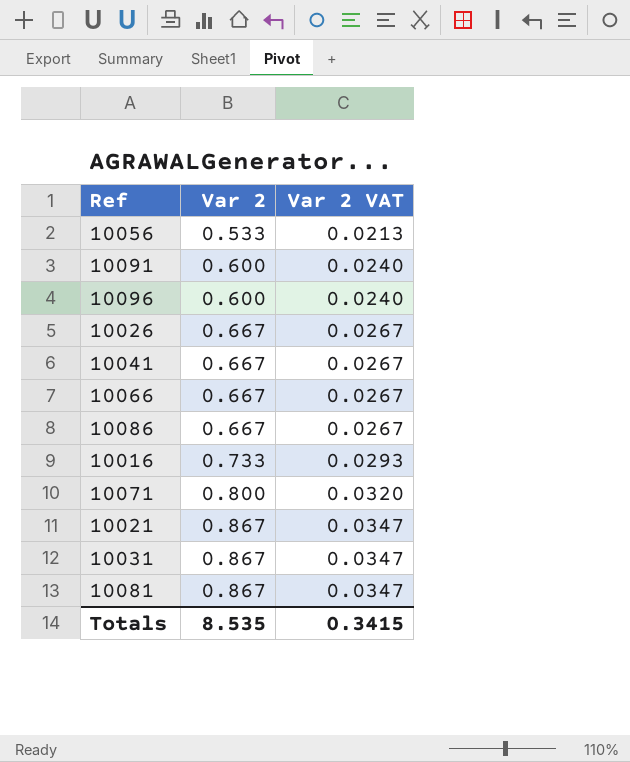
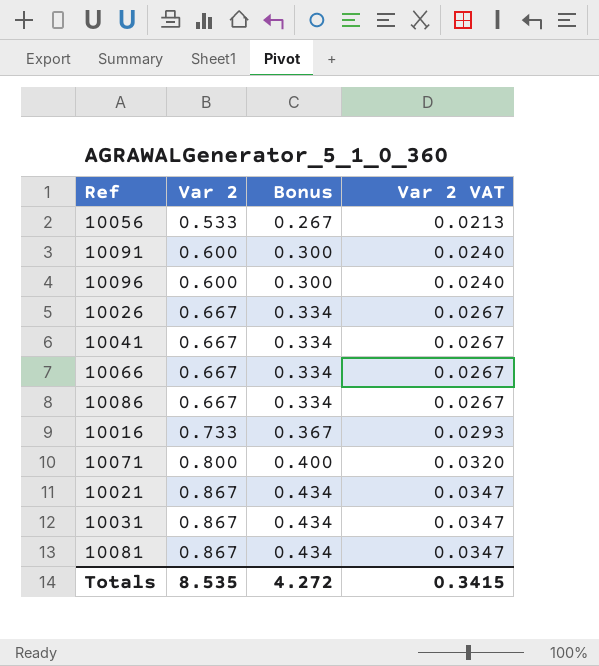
column Bonus | formula: none -> [Var 2] * 0.5

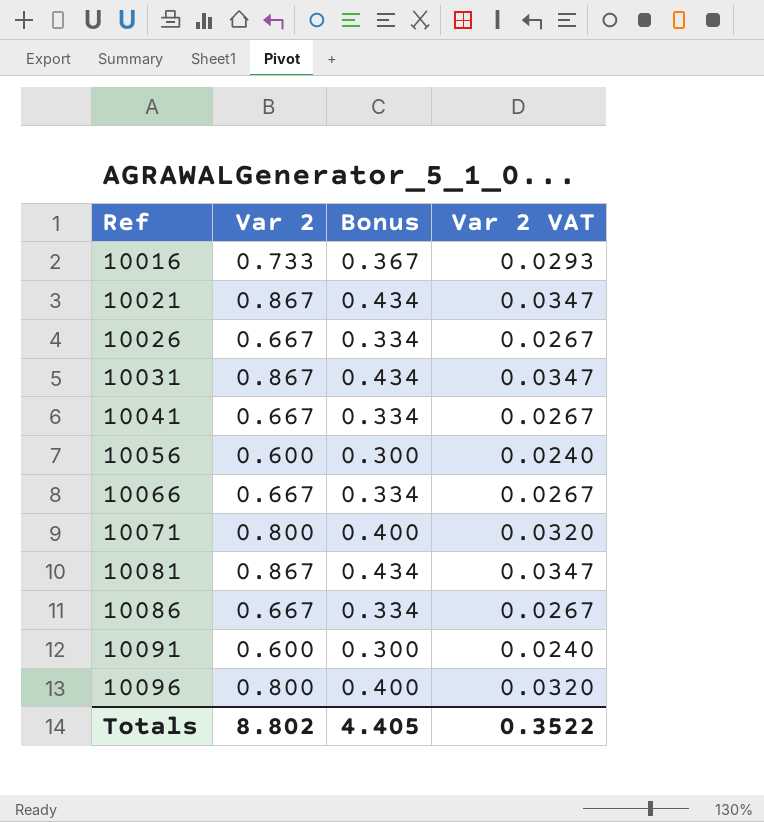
row order: Var 2 ascending -> Ref ascending
10056 | Var 2: 0.533 -> 0.600
10056 | Bonus: 0.267 -> 0.300
10056 | Var 2 VAT: 0.0213 -> 0.0240
10096 | Var 2: 0.600 -> 0.800
10096 | Bonus: 0.300 -> 0.400
10096 | Var 2 VAT: 0.0240 -> 0.0320
Totals | Var 2: 8.535 -> 8.802
Totals | Bonus: 4.272 -> 4.405
Totals | Var 2 VAT: 0.3415 -> 0.3522

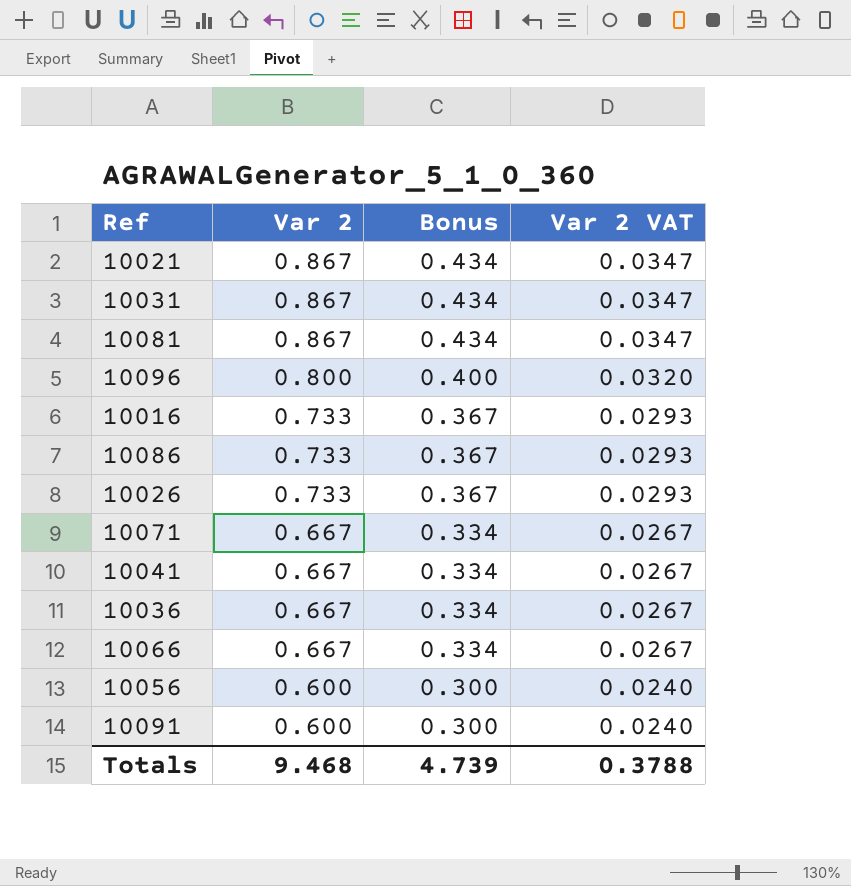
row order: Ref ascending -> Var 2 descending
10086 | Var 2: 0.667 -> 0.733
10086 | Bonus: 0.334 -> 0.367
10086 | Var 2 VAT: 0.0267 -> 0.0293
10026 | Var 2: 0.667 -> 0.733
10026 | Bonus: 0.334 -> 0.367
10026 | Var 2 VAT: 0.0267 -> 0.0293
10071 | Var 2: 0.800 -> 0.667
10071 | Bonus: 0.400 -> 0.334
10071 | Var 2 VAT: 0.0320 -> 0.0267
row 10036: none -> 0.667 | 0.334 | 0.0267
Totals | Var 2: 8.802 -> 9.468
Totals | Bonus: 4.405 -> 4.739
Totals | Var 2 VAT: 0.3522 -> 0.3788

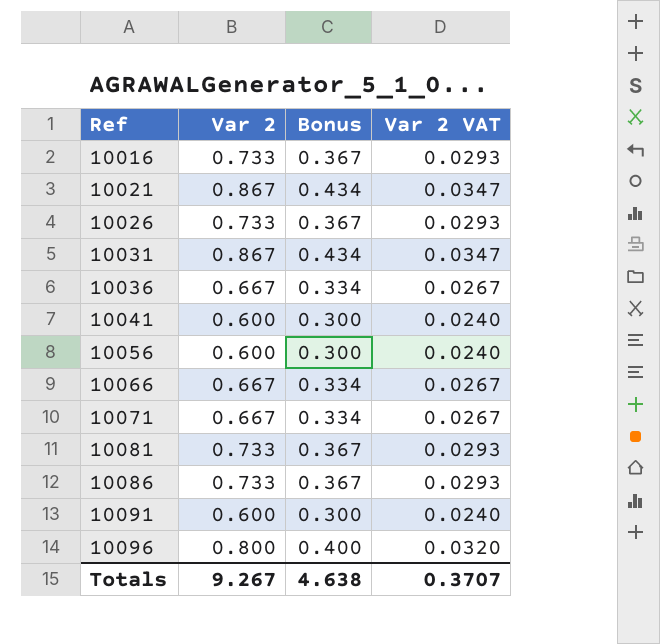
row order: Var 2 descending -> Ref ascending
10041 | Var 2: 0.667 -> 0.600
10041 | Bonus: 0.334 -> 0.300
10041 | Var 2 VAT: 0.0267 -> 0.0240
10081 | Var 2: 0.867 -> 0.733
10081 | Bonus: 0.434 -> 0.367
10081 | Var 2 VAT: 0.0347 -> 0.0293
Totals | Var 2: 9.468 -> 9.267
Totals | Bonus: 4.739 -> 4.638
Totals | Var 2 VAT: 0.3788 -> 0.3707

